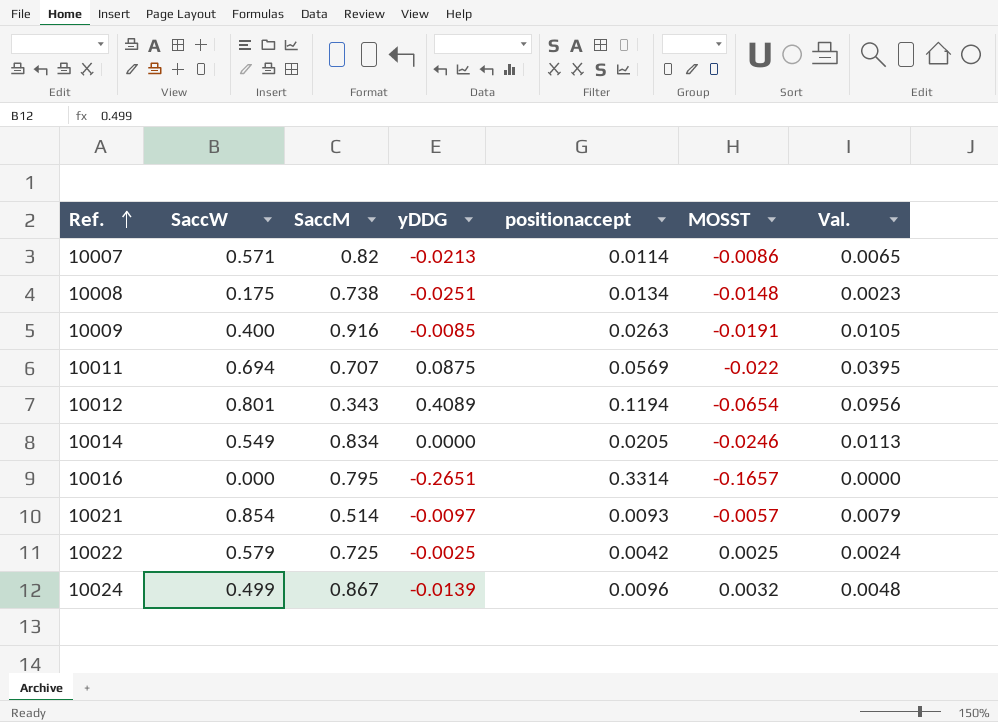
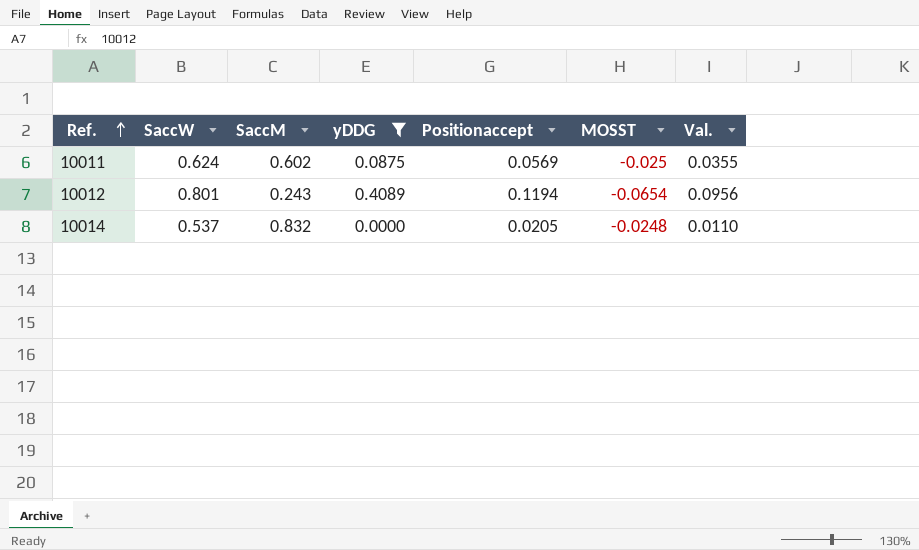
filter: none -> yDDG >= 0.0000
column name: positionaccept -> Positionaccept
10011 | SaccW: 0.694 -> 0.624
10011 | SaccM: 0.707 -> 0.602
10011 | MOSST: -0.022 -> -0.025
10011 | Val.: 0.0395 -> 0.0355
10012 | SaccM: 0.343 -> 0.243
10014 | SaccW: 0.549 -> 0.537
10014 | SaccM: 0.834 -> 0.832
10014 | MOSST: -0.0246 -> -0.0248
10014 | Val.: 0.0113 -> 0.0110

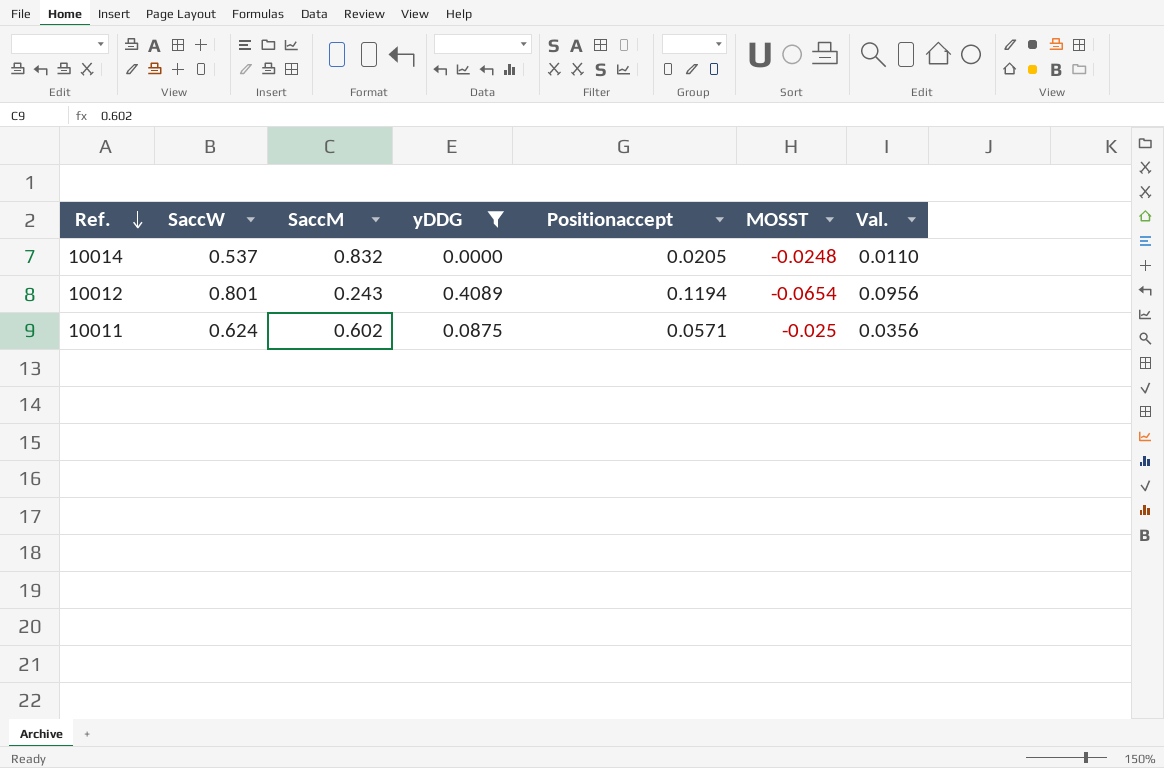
row order: Ref. ascending -> Ref. descending
10011 | Positionaccept: 0.0569 -> 0.0571
10011 | Val.: 0.0355 -> 0.0356

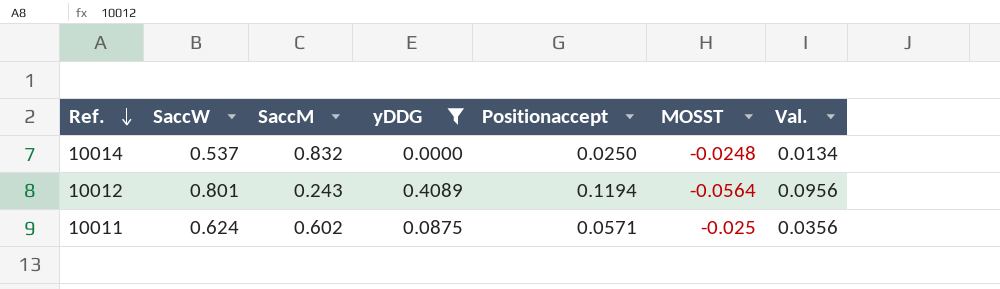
10014 | Positionaccept: 0.0205 -> 0.0250
10014 | Val.: 0.0110 -> 0.0134
10012 | MOSST: -0.0654 -> -0.0564

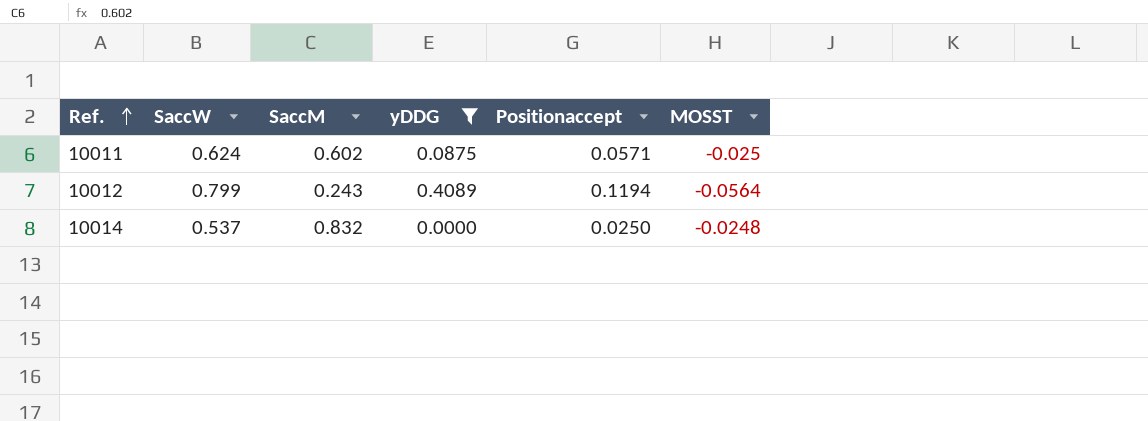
row order: Ref. descending -> Ref. ascending
column Val. | formula: [SaccW] * [Positionaccept] -> none
10012 | SaccW: 0.801 -> 0.799

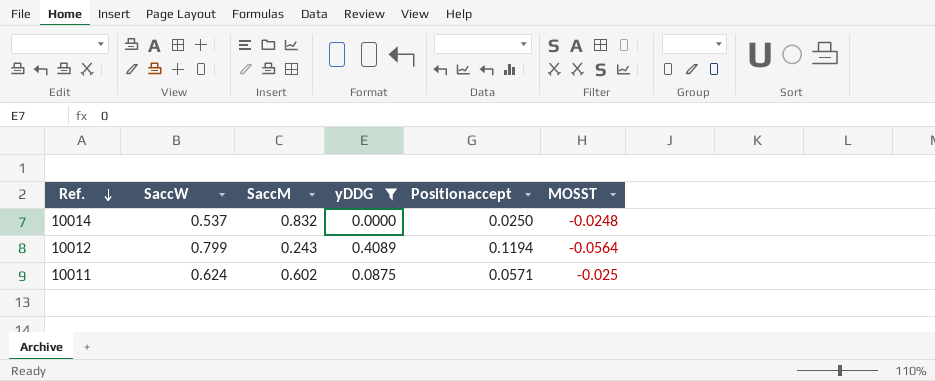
row order: Ref. ascending -> Ref. descending

